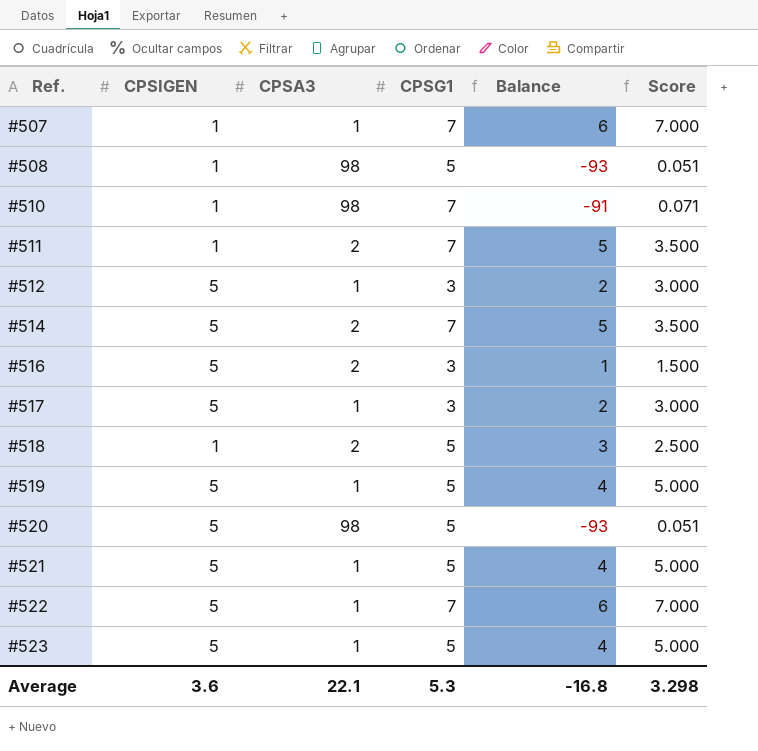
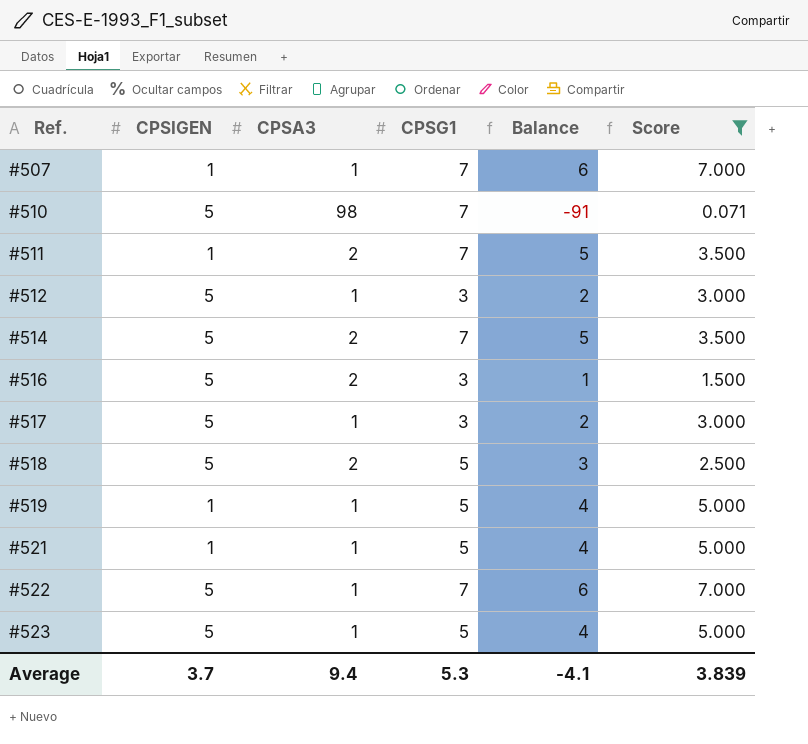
filter: none -> Score != 0.051
#510 | CPSIGEN: 1 -> 5
#518 | CPSIGEN: 1 -> 5
#519 | CPSIGEN: 5 -> 1
#521 | CPSIGEN: 5 -> 1
Average | CPSIGEN: 3.6 -> 3.7
Average | CPSA3: 22.1 -> 9.4
Average | Balance: -16.8 -> -4.1
Average | Score: 3.298 -> 3.839

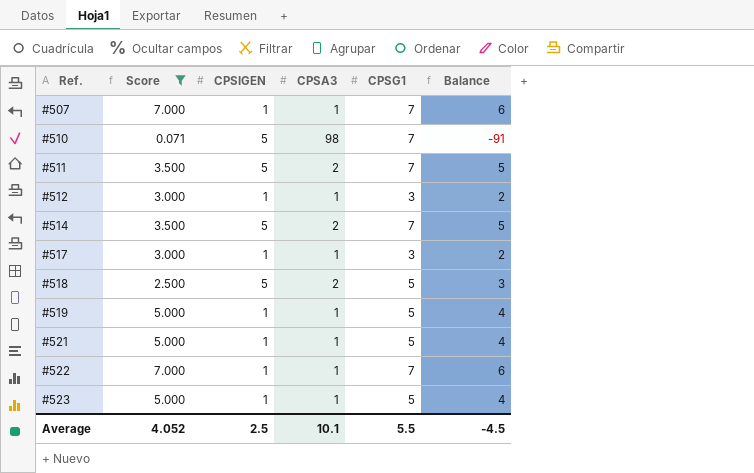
column Score | position: 6 -> 2
row #516: 5 | 2 | 3 | 1 | 1.500 -> none
#511 | CPSIGEN: 1 -> 5
#512 | CPSIGEN: 5 -> 1
#517 | CPSIGEN: 5 -> 1
#522 | CPSIGEN: 5 -> 1
#523 | CPSIGEN: 5 -> 1
Average | Score: 3.839 -> 4.052
Average | CPSIGEN: 3.7 -> 2.5
Average | CPSA3: 9.4 -> 10.1
Average | CPSG1: 5.3 -> 5.5
Average | Balance: -4.1 -> -4.5

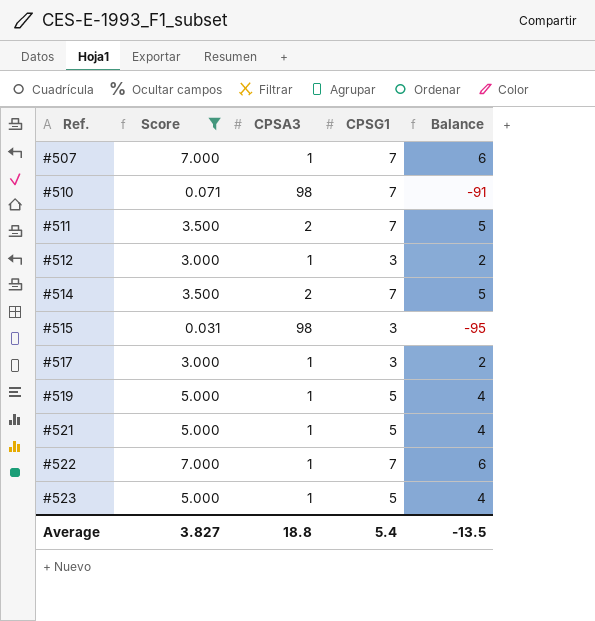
column CPSIGEN | position: 3 -> none
row #518: 2.500 | 5 | 2 | 5 | 3 -> none
row #515: none -> 0.031 | 98 | 3 | -95
Average | Score: 4.052 -> 3.827
Average | CPSA3: 10.1 -> 18.8
Average | CPSG1: 5.5 -> 5.4
Average | Balance: -4.5 -> -13.5

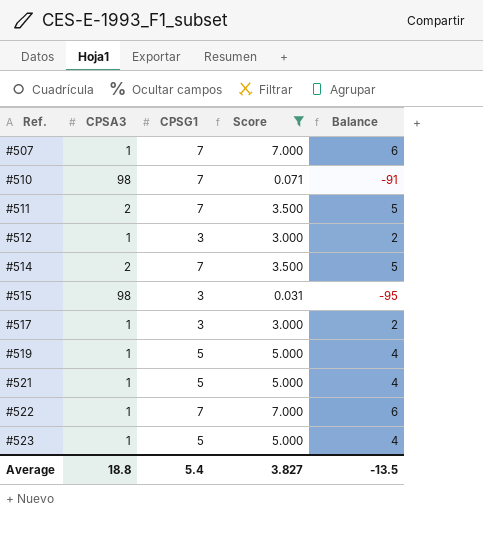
column Score | position: 2 -> 4

